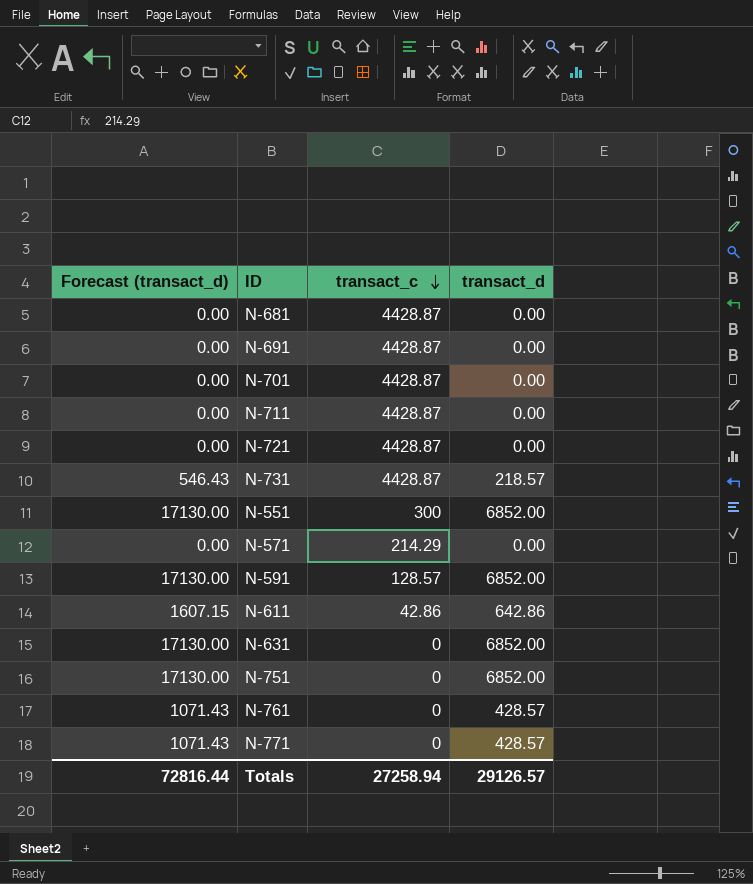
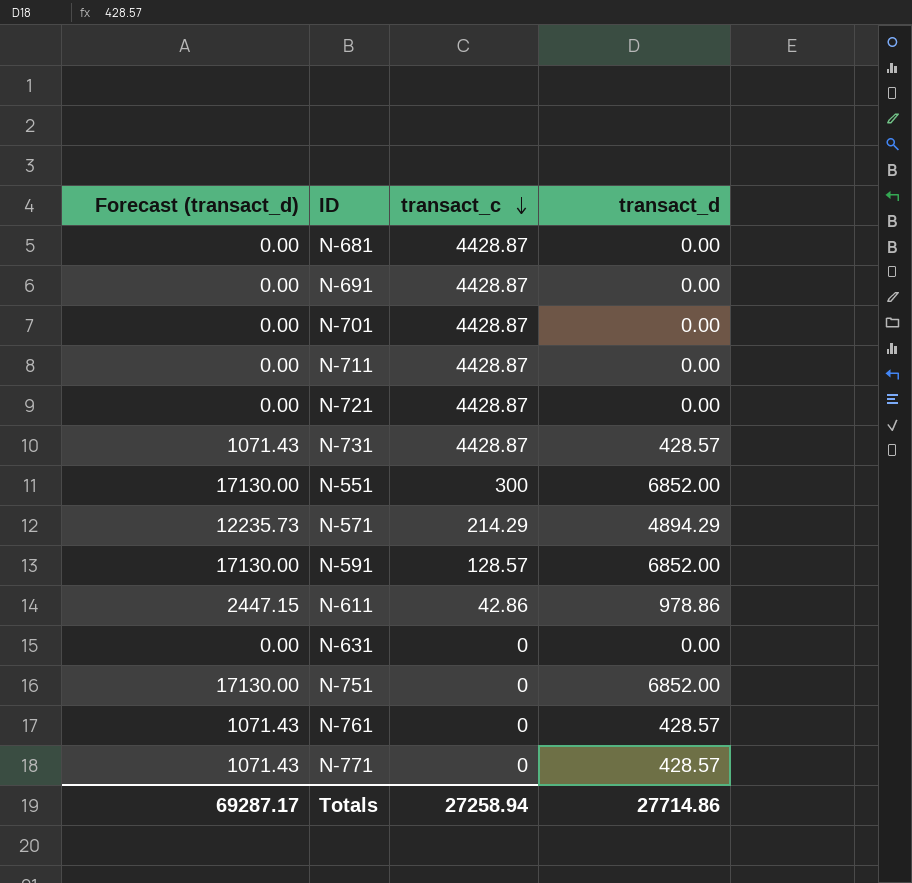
N-731 | Forecast (transact_d): 546.43 -> 1071.43
N-731 | transact_d: 218.57 -> 428.57
N-571 | Forecast (transact_d): 0.00 -> 12235.73
N-571 | transact_d: 0.00 -> 4894.29
N-611 | Forecast (transact_d): 1607.15 -> 2447.15
N-611 | transact_d: 642.86 -> 978.86
N-631 | Forecast (transact_d): 17130.00 -> 0.00
N-631 | transact_d: 6852.00 -> 0.00
Totals | Forecast (transact_d): 72816.44 -> 69287.17
Totals | transact_d: 29126.57 -> 27714.86

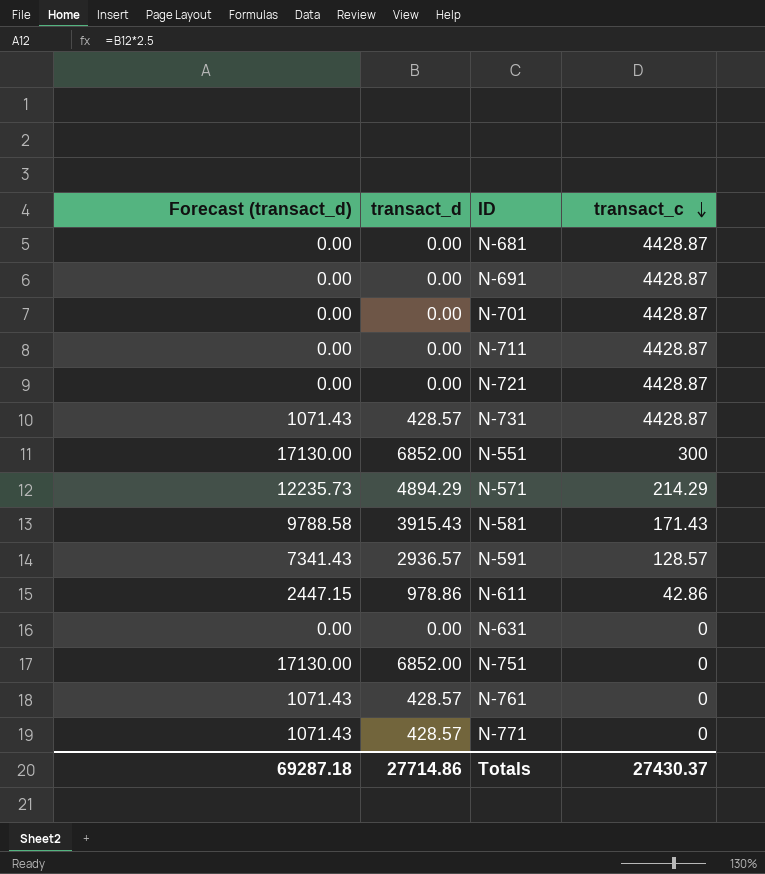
column transact_d | position: 4 -> 2
row N-581: none -> 9788.58 | 3915.43 | 171.43
N-591 | Forecast (transact_d): 17130.00 -> 7341.43
N-591 | transact_d: 6852.00 -> 2936.57
Totals | Forecast (transact_d): 69287.17 -> 69287.18
Totals | transact_c: 27258.94 -> 27430.37

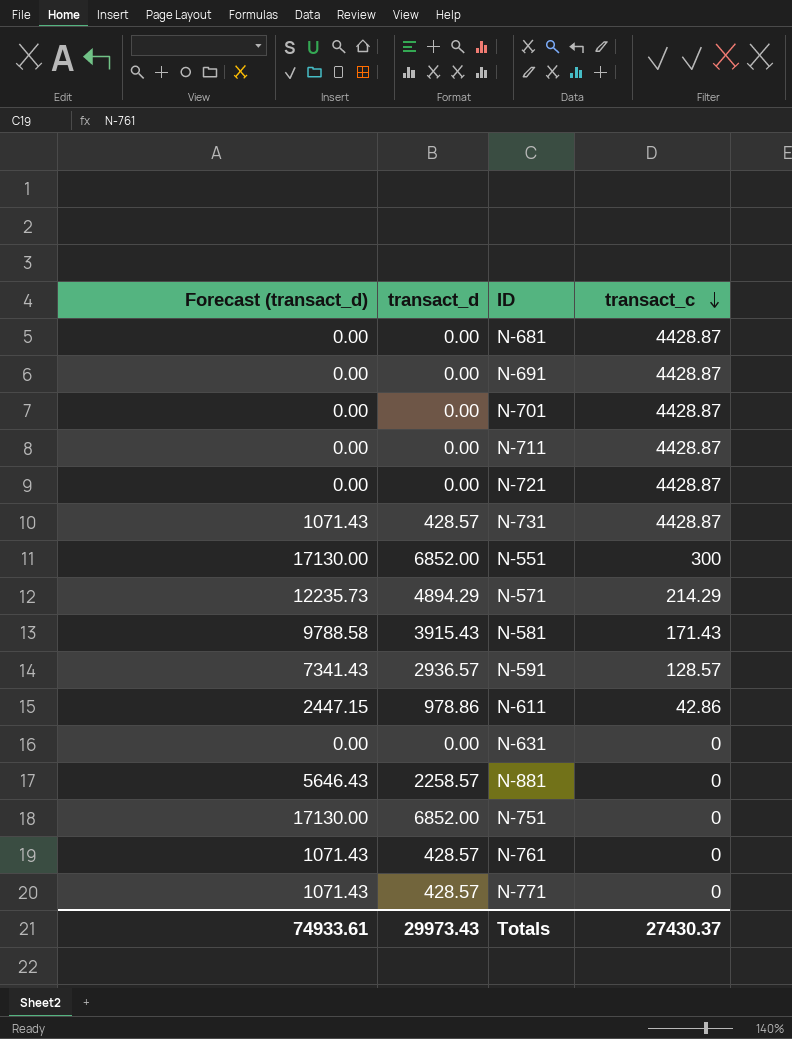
row N-881: none -> 5646.43 | 2258.57 | 0
Totals | Forecast (transact_d): 69287.18 -> 74933.61
Totals | transact_d: 27714.86 -> 29973.43

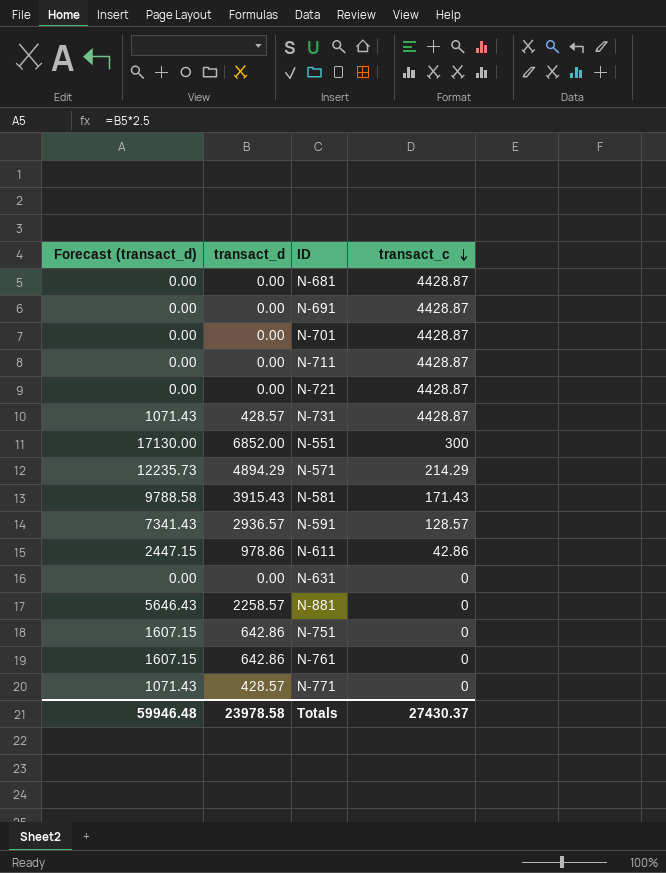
N-751 | Forecast (transact_d): 17130.00 -> 1607.15
N-751 | transact_d: 6852.00 -> 642.86
N-761 | Forecast (transact_d): 1071.43 -> 1607.15
N-761 | transact_d: 428.57 -> 642.86
Totals | Forecast (transact_d): 74933.61 -> 59946.48
Totals | transact_d: 29973.43 -> 23978.58

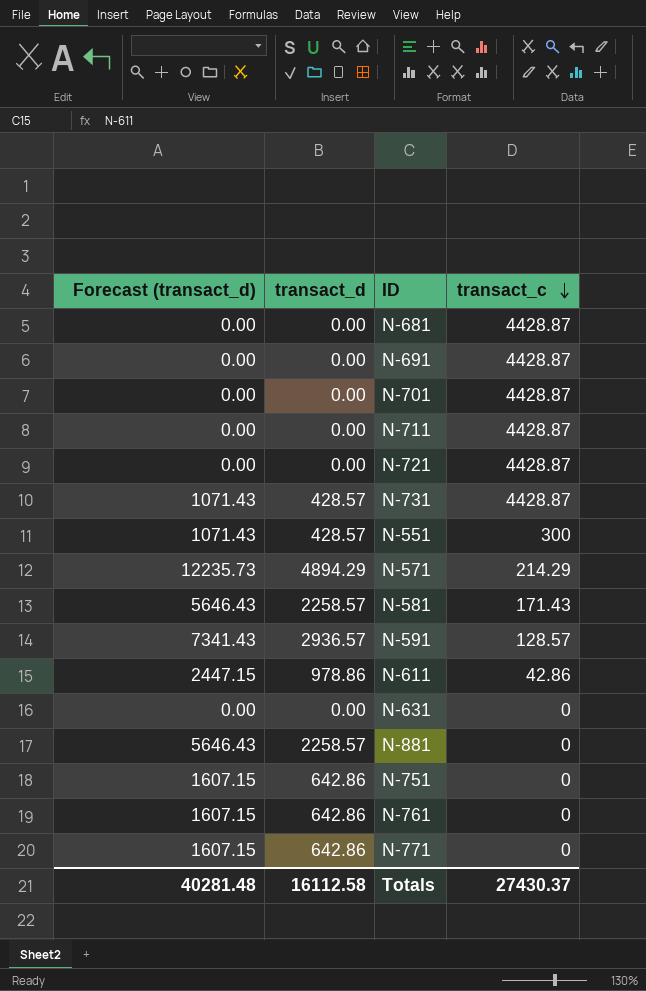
N-551 | Forecast (transact_d): 17130.00 -> 1071.43
N-551 | transact_d: 6852.00 -> 428.57
N-581 | Forecast (transact_d): 9788.58 -> 5646.43
N-581 | transact_d: 3915.43 -> 2258.57
N-771 | Forecast (transact_d): 1071.43 -> 1607.15
N-771 | transact_d: 428.57 -> 642.86
Totals | Forecast (transact_d): 59946.48 -> 40281.48
Totals | transact_d: 23978.58 -> 16112.58

